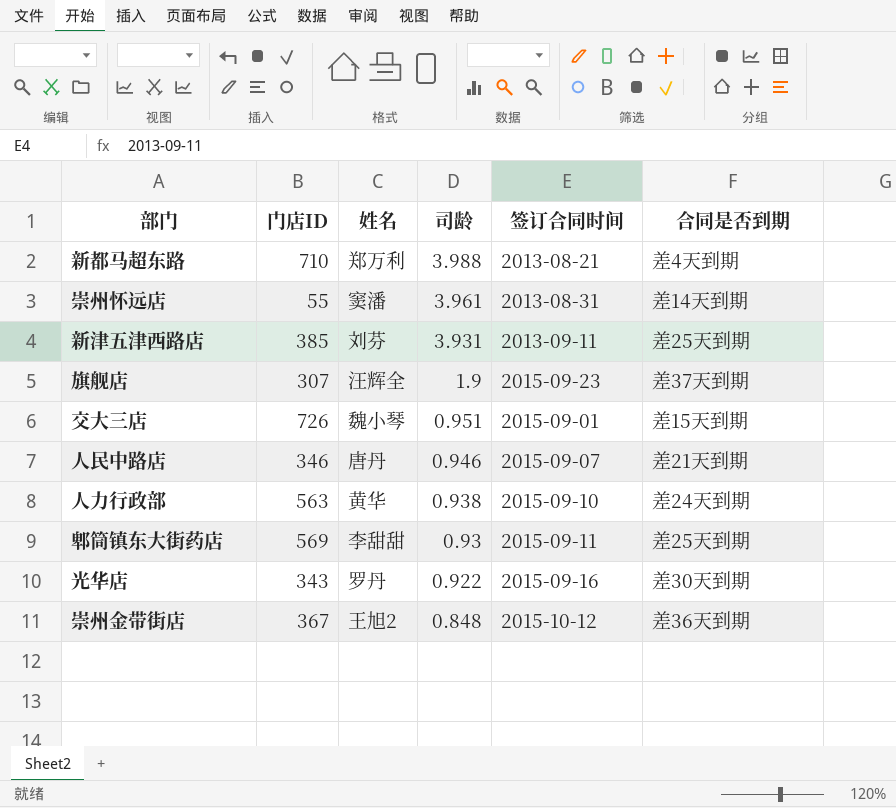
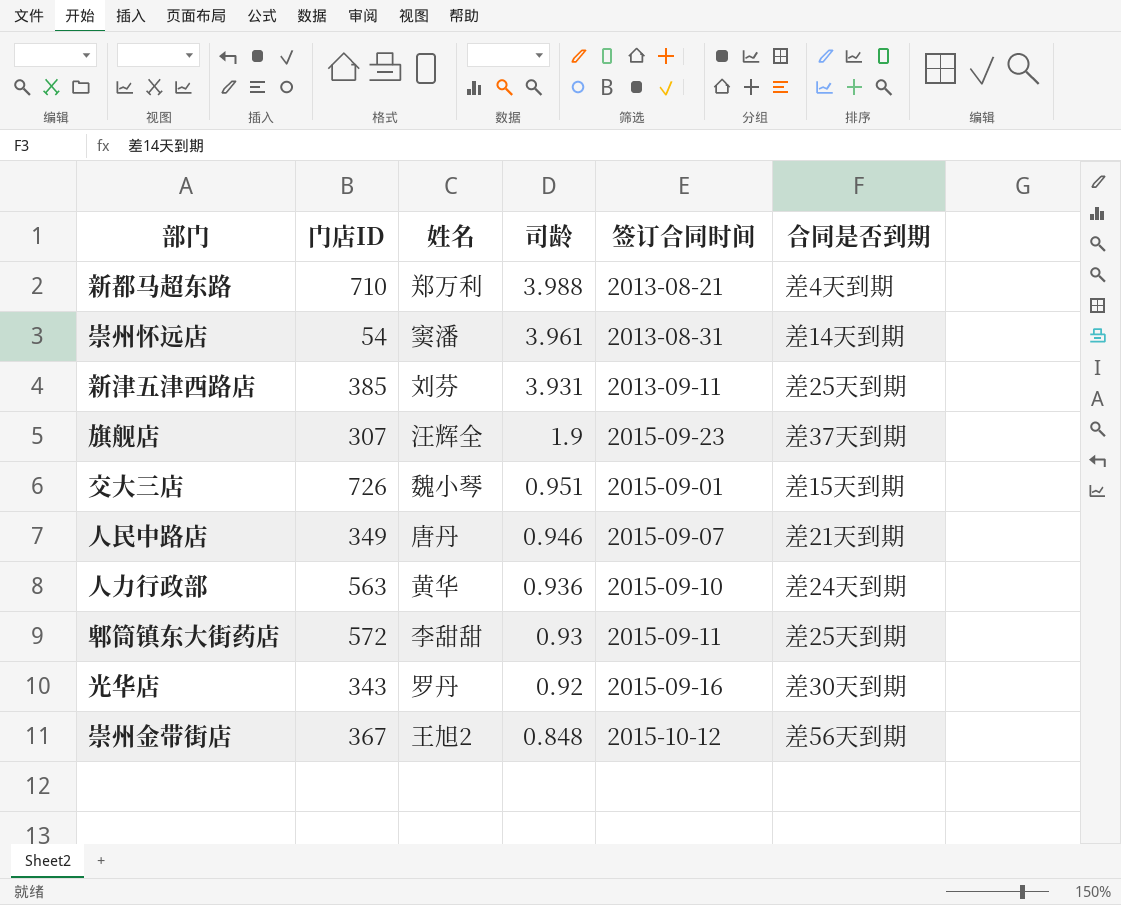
崇州怀远店 | 门店ID: 55 -> 54
人民中路店 | 门店ID: 346 -> 349
人力行政部 | 司龄: 0.938 -> 0.936
郫筒镇东大街药店 | 门店ID: 569 -> 572
光华店 | 司龄: 0.922 -> 0.92
崇州金带街店 | 合同是否到期: 差36天到期 -> 差56天到期

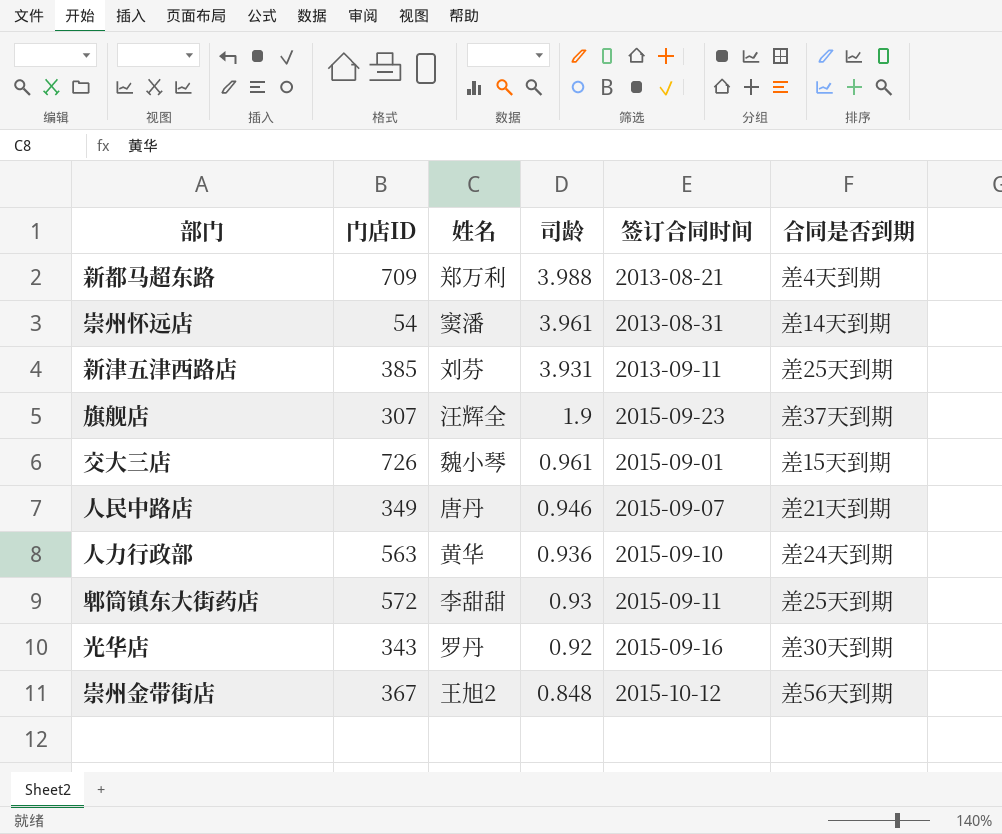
新都马超东路 | 门店ID: 710 -> 709
交大三店 | 司龄: 0.951 -> 0.961

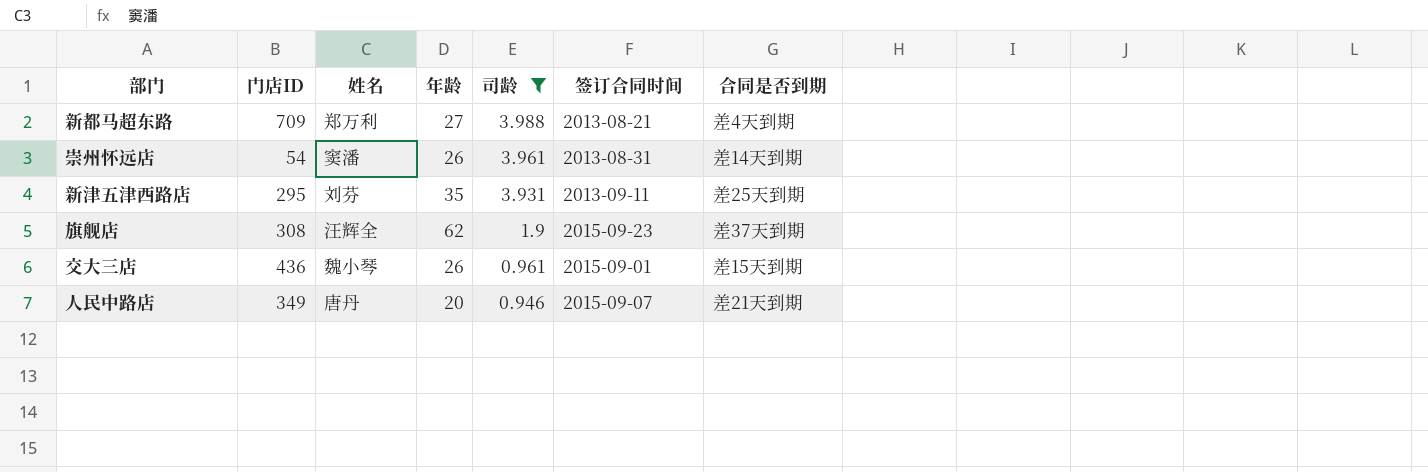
filter: none -> 司龄 >= 0.946
column 年龄 | position: none -> 4
新津五津西路店 | 门店ID: 385 -> 295
旗舰店 | 门店ID: 307 -> 308
交大三店 | 门店ID: 726 -> 436

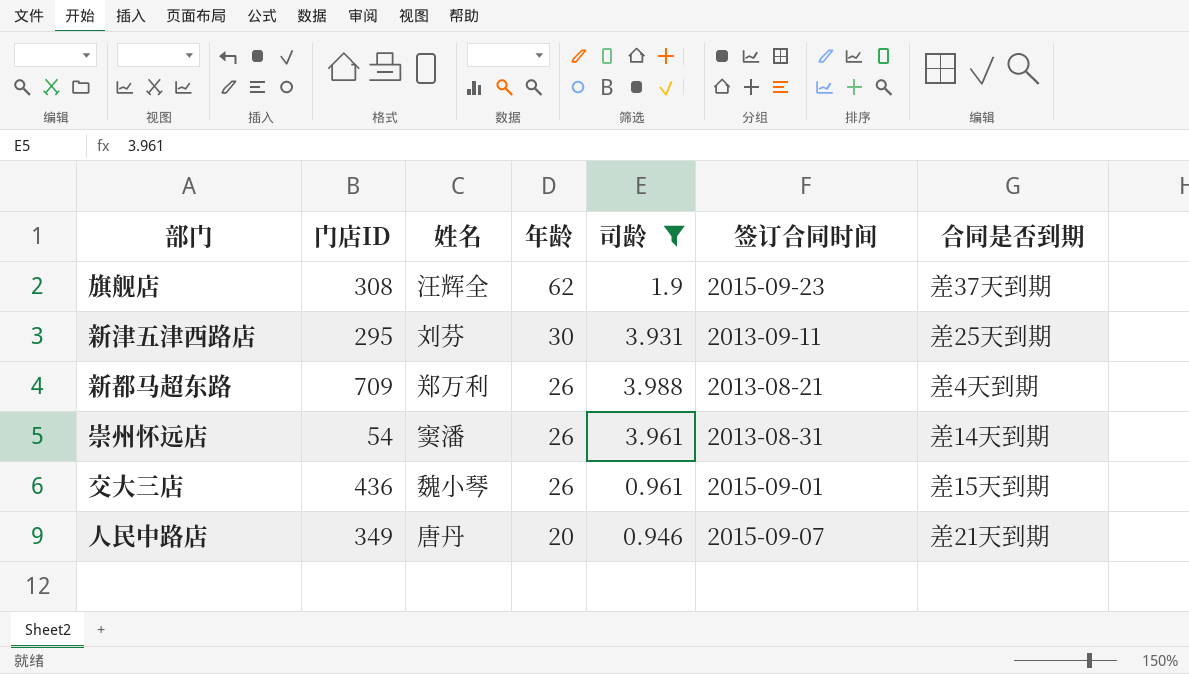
row order: 司龄 descending -> 年龄 descending
新津五津西路店 | 年龄: 35 -> 30
新都马超东路 | 年龄: 27 -> 26

